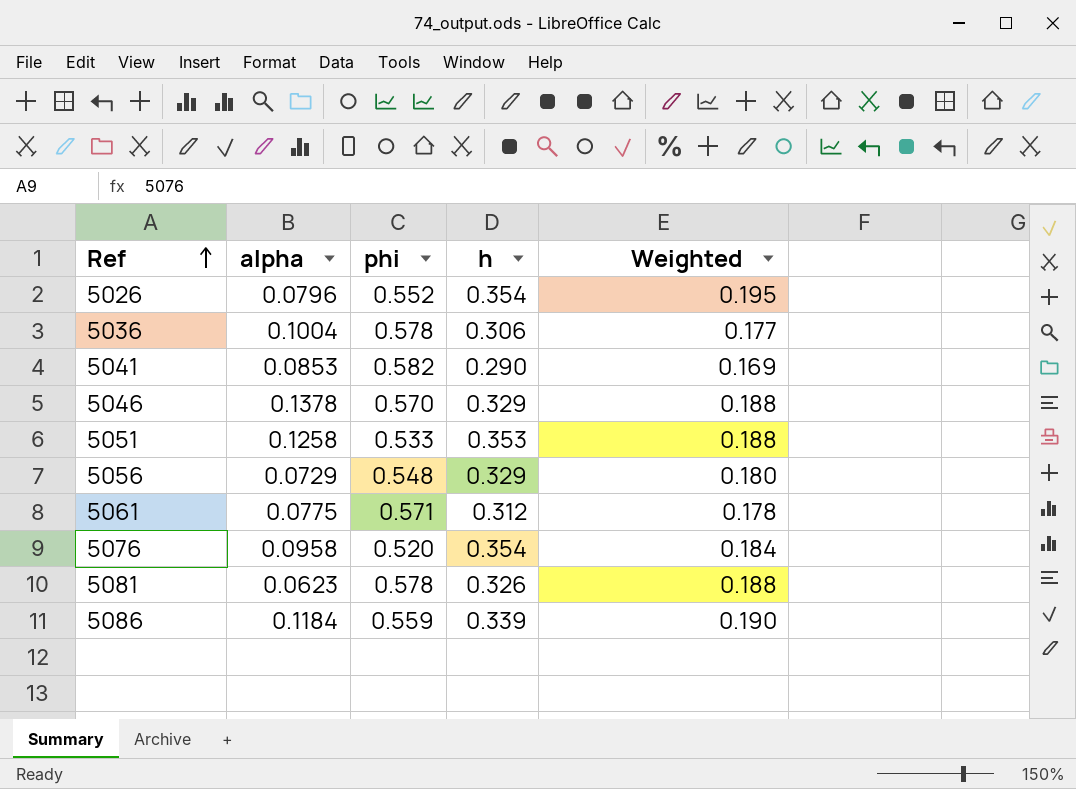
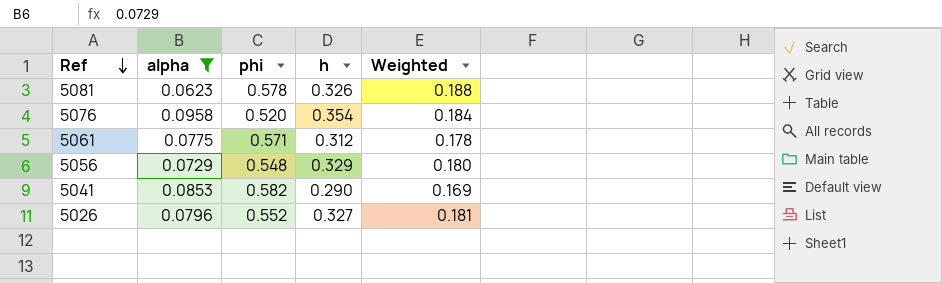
filter: none -> alpha <= 0.0958
row order: Ref ascending -> Ref descending
5026 | h: 0.354 -> 0.327
5026 | Weighted: 0.195 -> 0.181

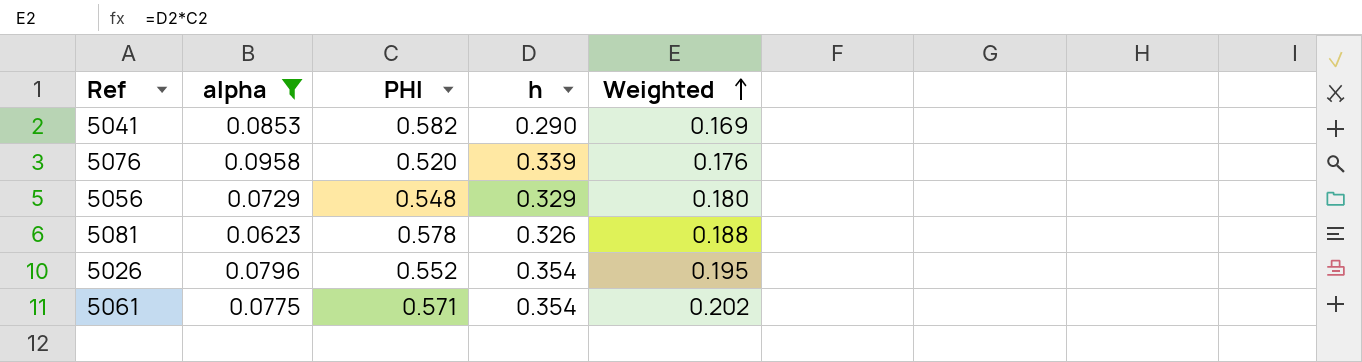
row order: Ref descending -> Weighted ascending
column name: phi -> PHI
5076 | h: 0.354 -> 0.339
5076 | Weighted: 0.184 -> 0.176
5026 | h: 0.327 -> 0.354
5026 | Weighted: 0.181 -> 0.195
5061 | h: 0.312 -> 0.354
5061 | Weighted: 0.178 -> 0.202

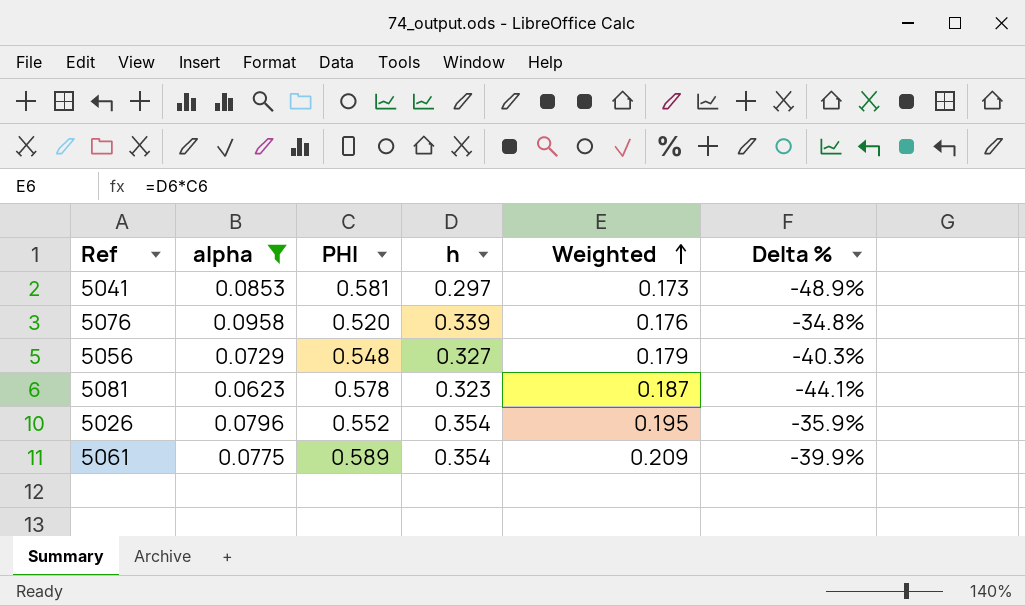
column Delta % | formula: none -> ([h] - [PHI]) / [PHI]
5041 | PHI: 0.582 -> 0.581
5041 | h: 0.290 -> 0.297
5041 | Weighted: 0.169 -> 0.173
5056 | h: 0.329 -> 0.327
5056 | Weighted: 0.180 -> 0.179
5081 | h: 0.326 -> 0.323
5081 | Weighted: 0.188 -> 0.187
5061 | PHI: 0.571 -> 0.589
5061 | Weighted: 0.202 -> 0.209

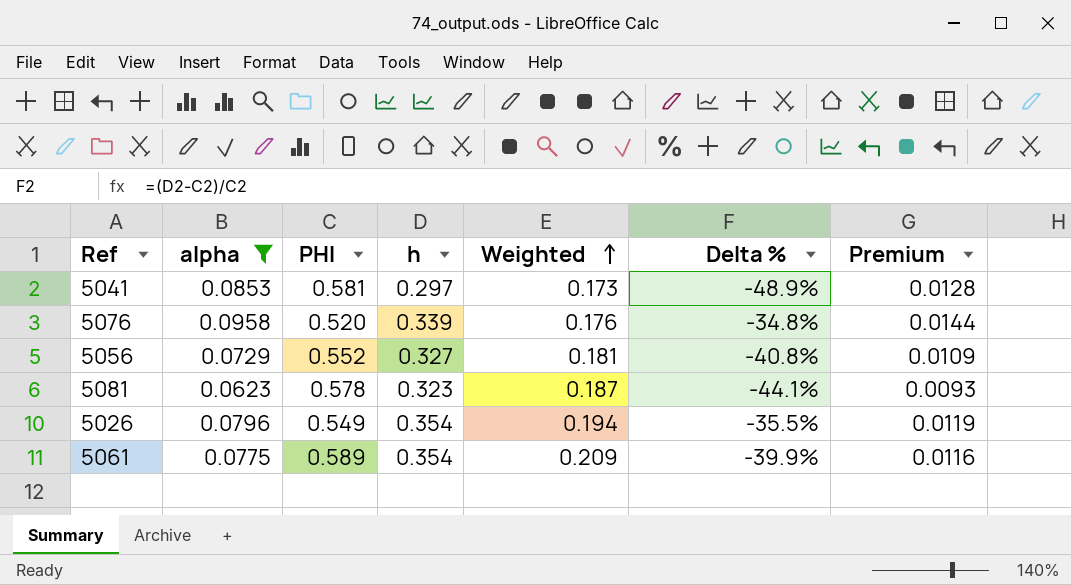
column Premium | formula: none -> [alpha] * 0.15
5056 | PHI: 0.548 -> 0.552
5056 | Weighted: 0.179 -> 0.181
5056 | Delta %: -40.3% -> -40.8%
5026 | PHI: 0.552 -> 0.549
5026 | Weighted: 0.195 -> 0.194
5026 | Delta %: -35.9% -> -35.5%

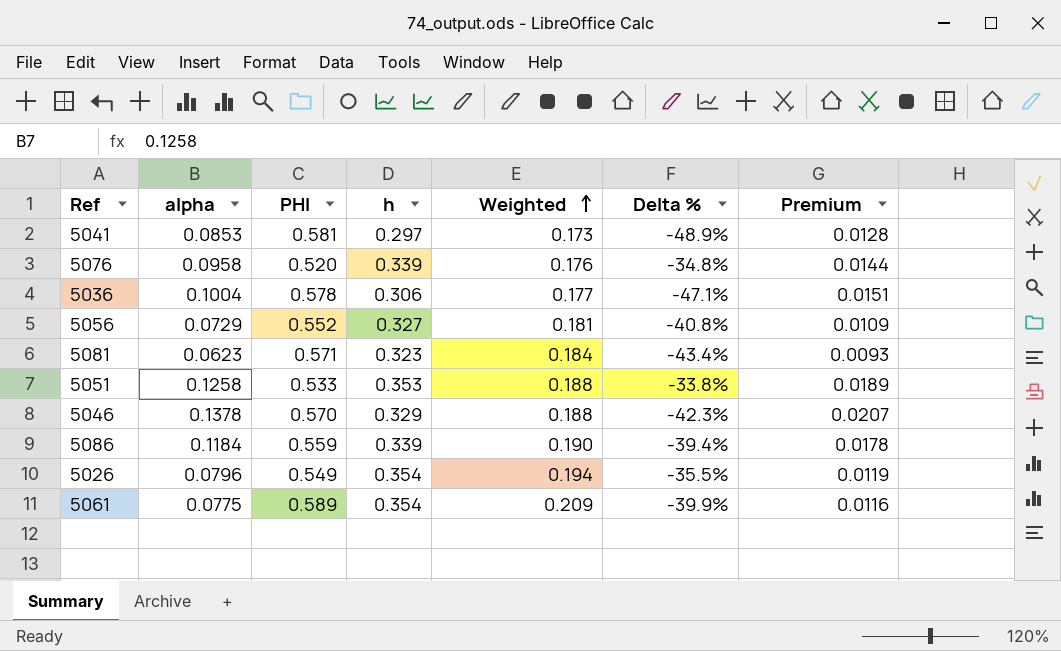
filter: alpha <= 0.0958 -> none
5081 | PHI: 0.578 -> 0.571
5081 | Weighted: 0.187 -> 0.184
5081 | Delta %: -44.1% -> -43.4%

